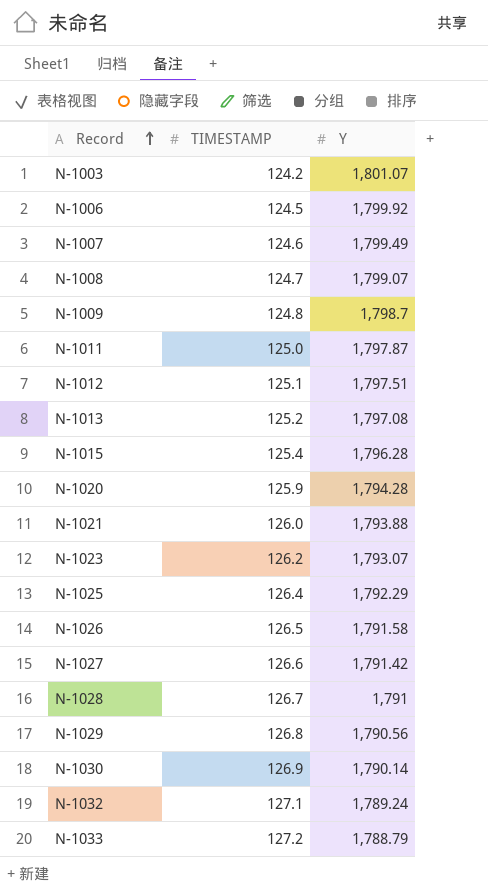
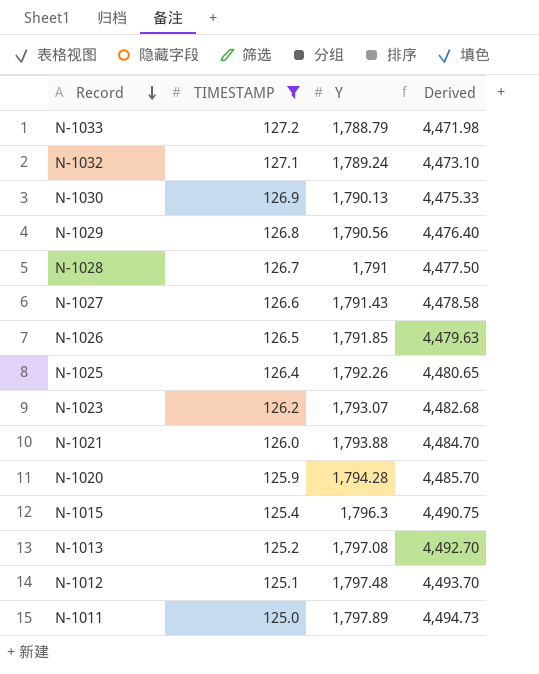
filter: none -> TIMESTAMP >= 125.0
row order: Record ascending -> Record descending
column Derived | formula: none -> [Y] * 2.5
N-1030 | Y: 1,790.14 -> 1,790.13
N-1027 | Y: 1,791.42 -> 1,791.43
N-1026 | Y: 1,791.58 -> 1,791.85
N-1025 | Y: 1,792.29 -> 1,792.26
N-1015 | Y: 1,796.28 -> 1,796.3
N-1012 | Y: 1,797.51 -> 1,797.48
N-1011 | Y: 1,797.87 -> 1,797.89

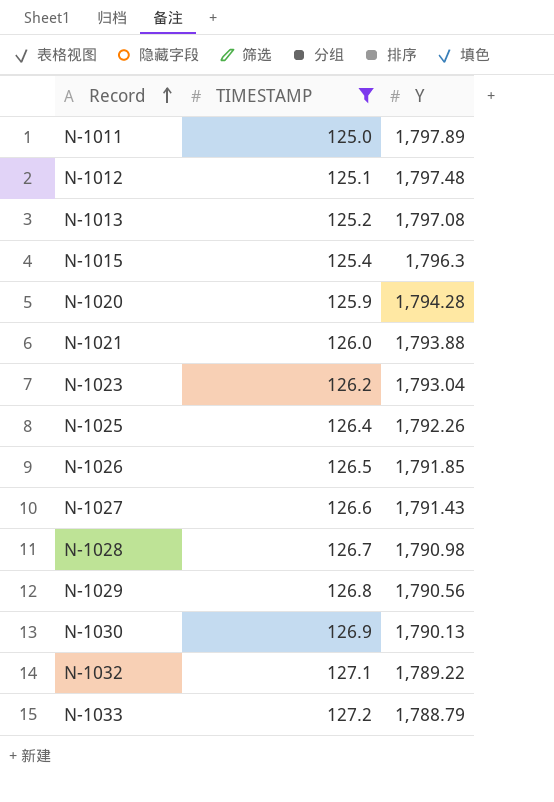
row order: Record descending -> Record ascending
column Derived | formula: [Y] * 2.5 -> none
N-1023 | Y: 1,793.07 -> 1,793.04
N-1028 | Y: 1,791 -> 1,790.98
N-1032 | Y: 1,789.24 -> 1,789.22

